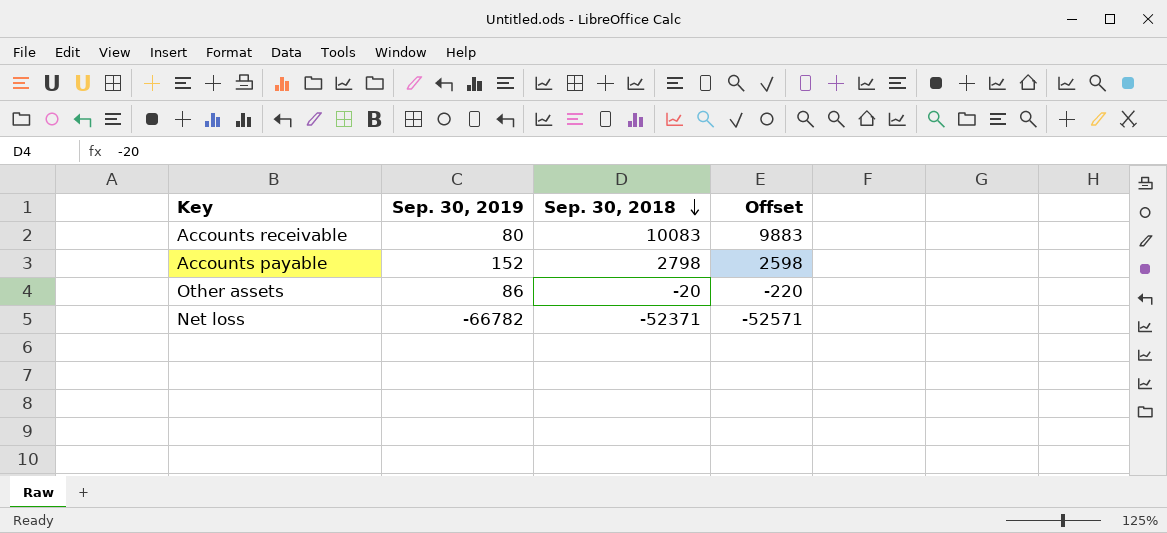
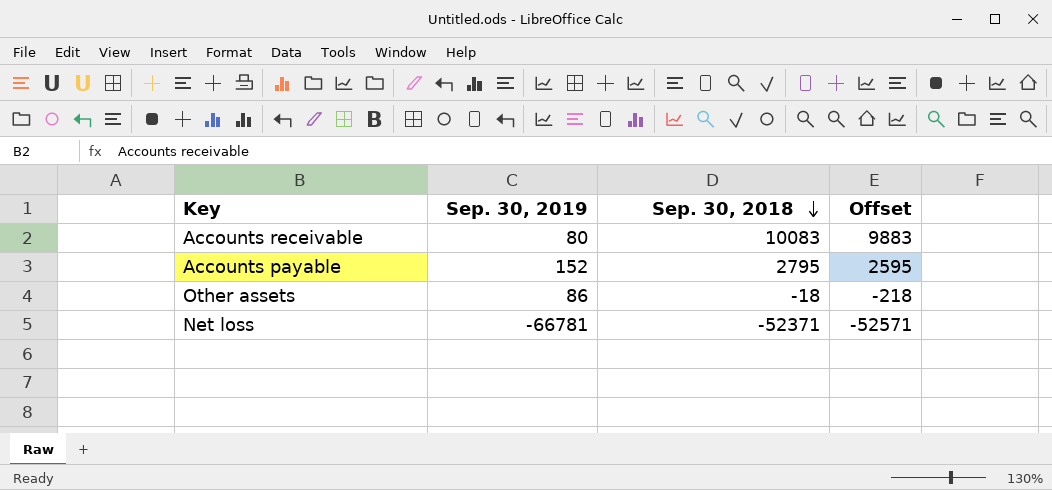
Accounts payable | Sep. 30, 2018: 2798 -> 2795
Accounts payable | Offset: 2598 -> 2595
Other assets | Sep. 30, 2018: -20 -> -18
Other assets | Offset: -220 -> -218
Net loss | Sep. 30, 2019: -66782 -> -66781

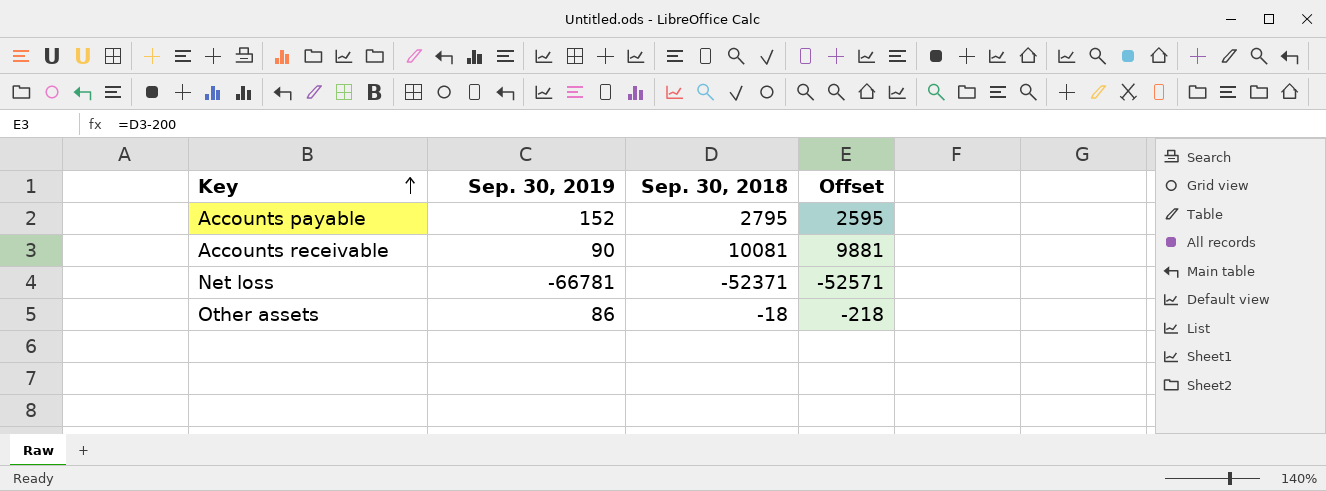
row order: Sep. 30, 2018 descending -> Key ascending
Accounts receivable | Sep. 30, 2019: 80 -> 90
Accounts receivable | Sep. 30, 2018: 10083 -> 10081
Accounts receivable | Offset: 9883 -> 9881

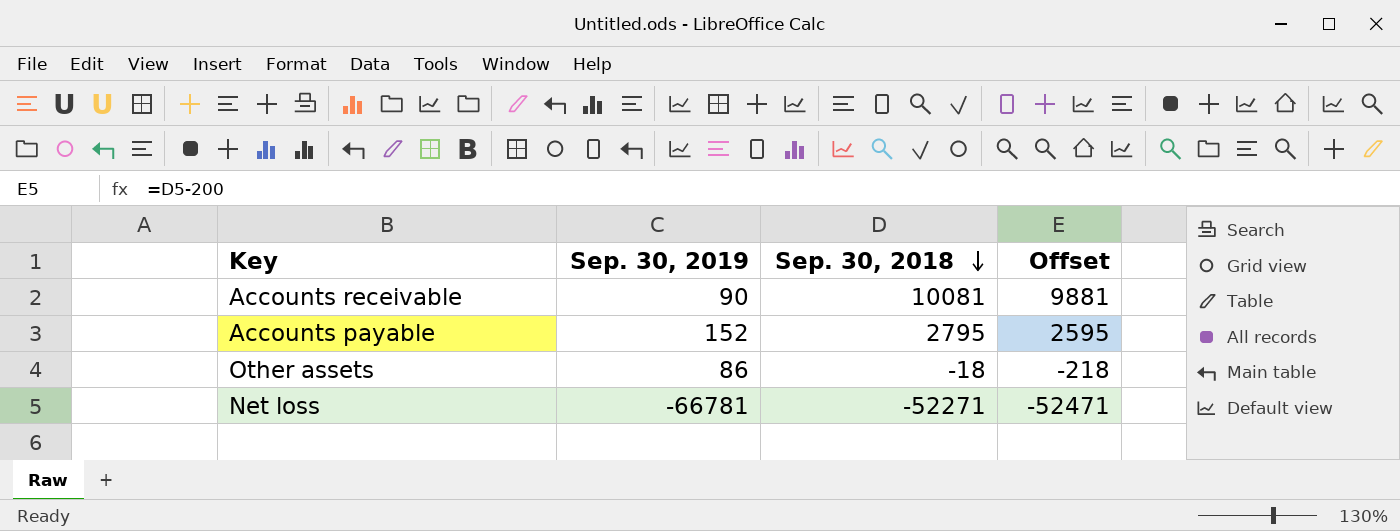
row order: Key ascending -> Sep. 30, 2018 descending
Net loss | Sep. 30, 2018: -52371 -> -52271
Net loss | Offset: -52571 -> -52471

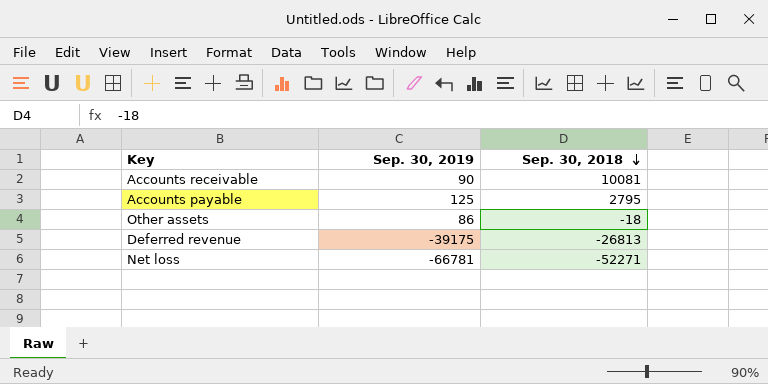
column Offset | formula: [Sep. 30, 2018] - 200 -> none
Accounts payable | Sep. 30, 2019: 152 -> 125
row Deferred revenue: none -> -39175 | -26813

